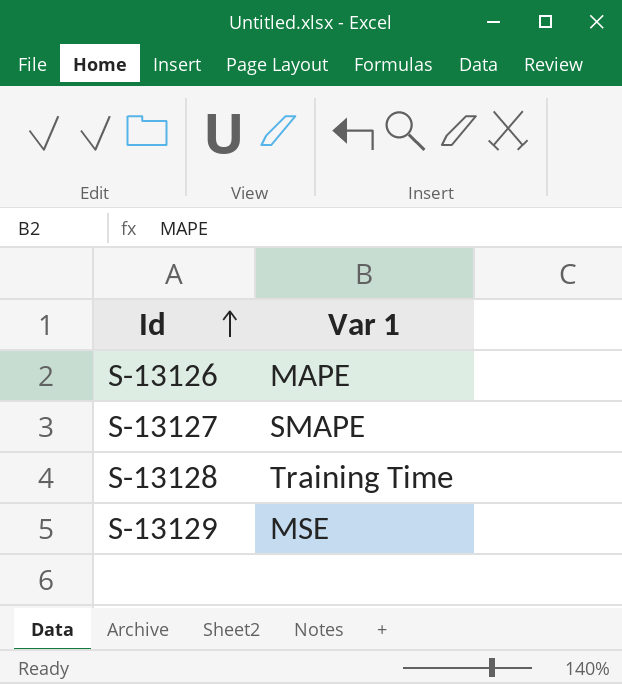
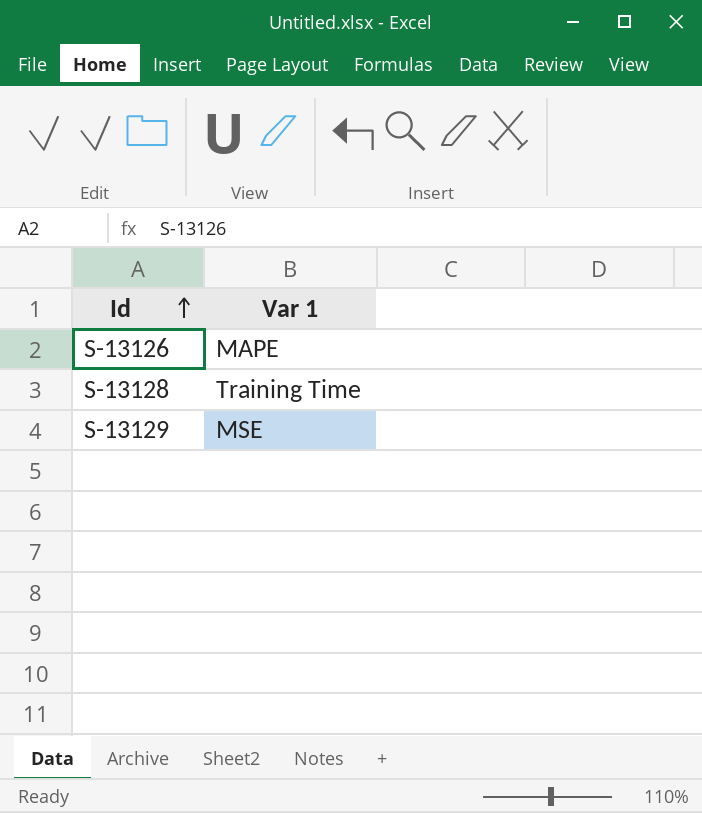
row S-13127: SMAPE -> none

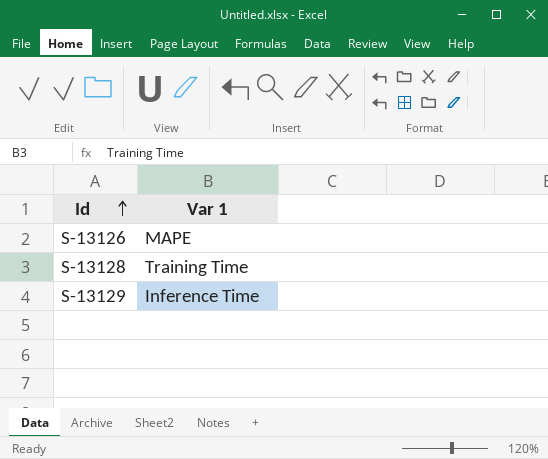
S-13129 | Var 1: MSE -> Inference Time

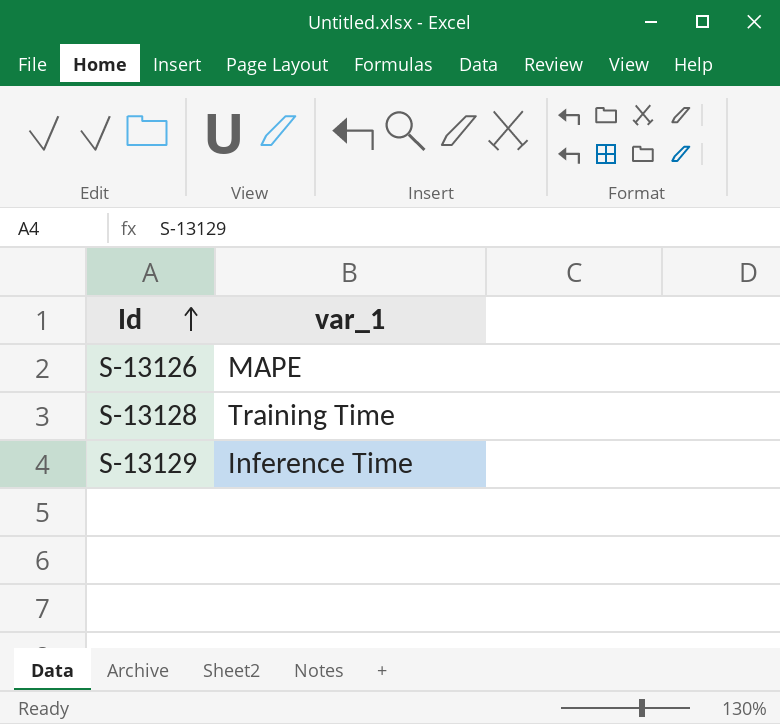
column name: Var 1 -> var_1

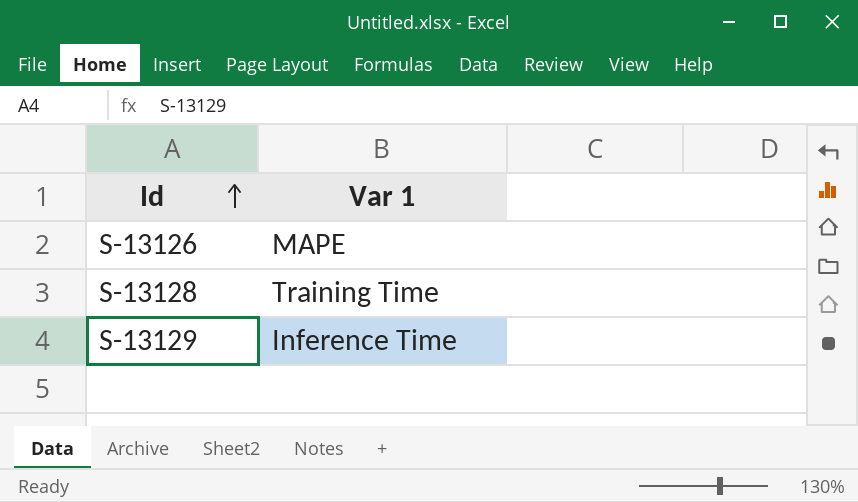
column name: var_1 -> Var 1

